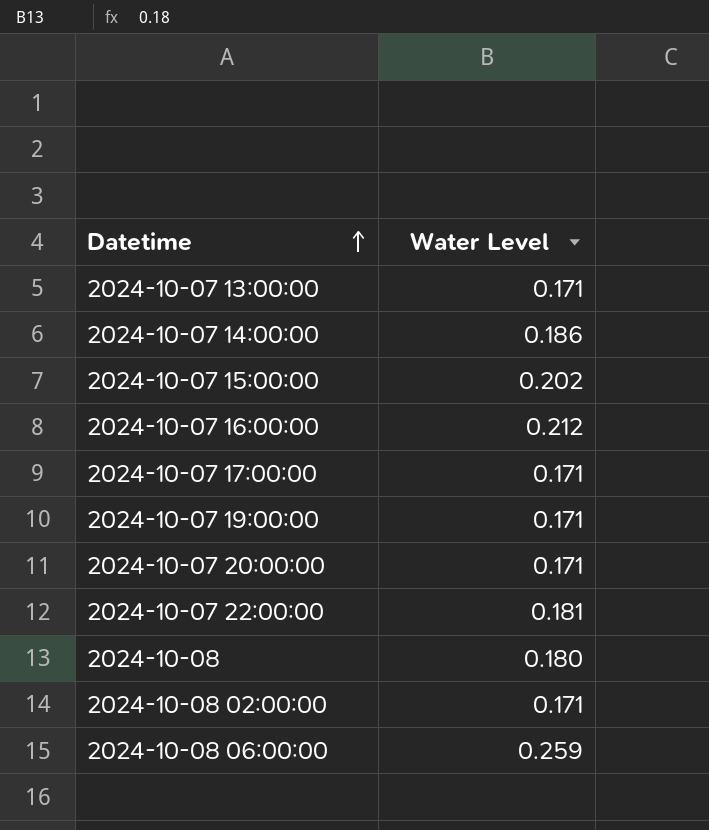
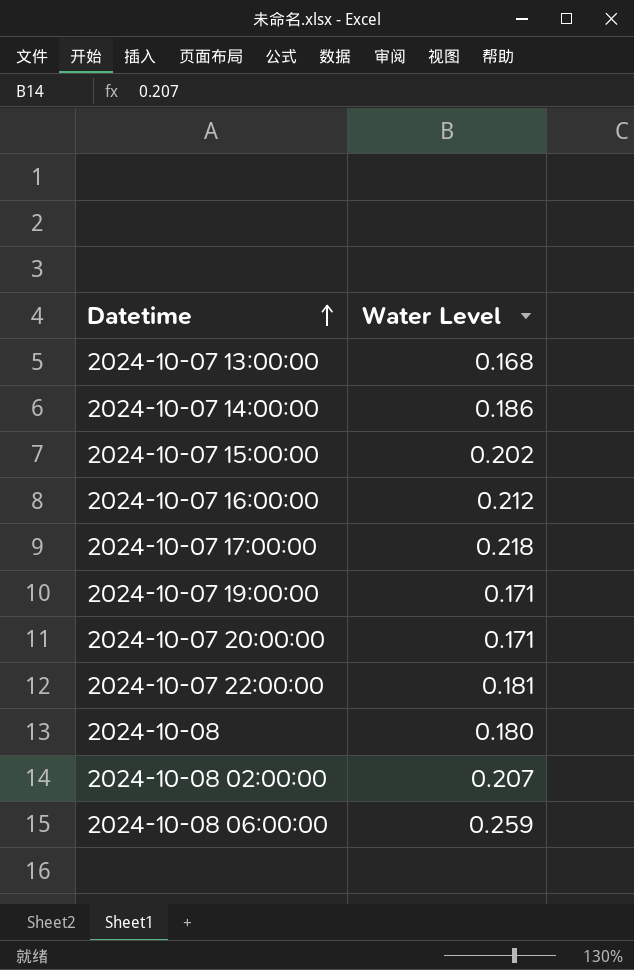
2024-10-07 13:00:00 | Water Level: 0.171 -> 0.168
2024-10-07 17:00:00 | Water Level: 0.171 -> 0.218
2024-10-08 02:00:00 | Water Level: 0.171 -> 0.207

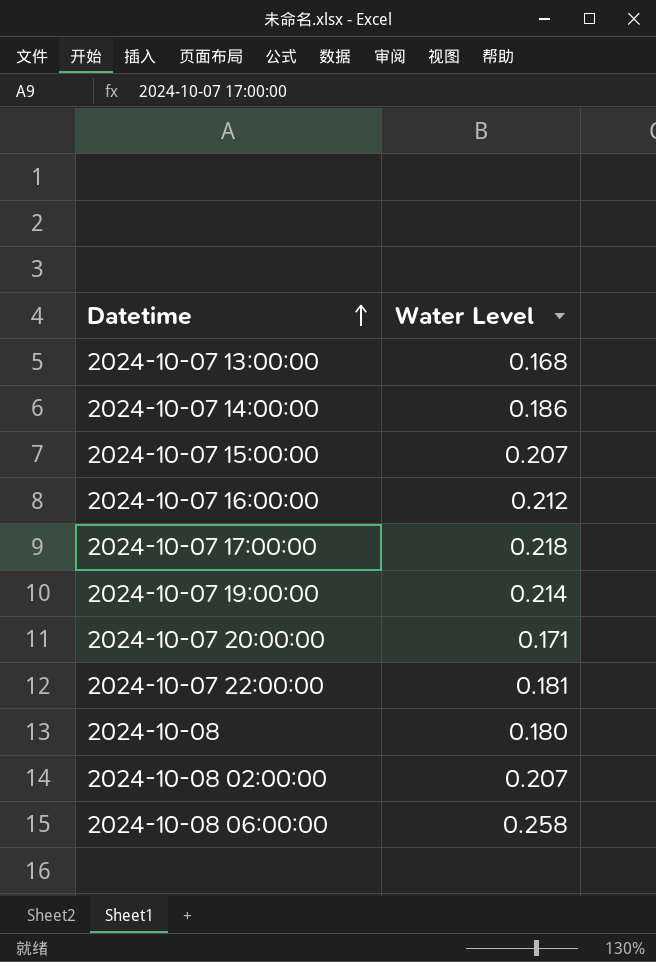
2024-10-07 15:00:00 | Water Level: 0.202 -> 0.207
2024-10-07 19:00:00 | Water Level: 0.171 -> 0.214
2024-10-08 06:00:00 | Water Level: 0.259 -> 0.258

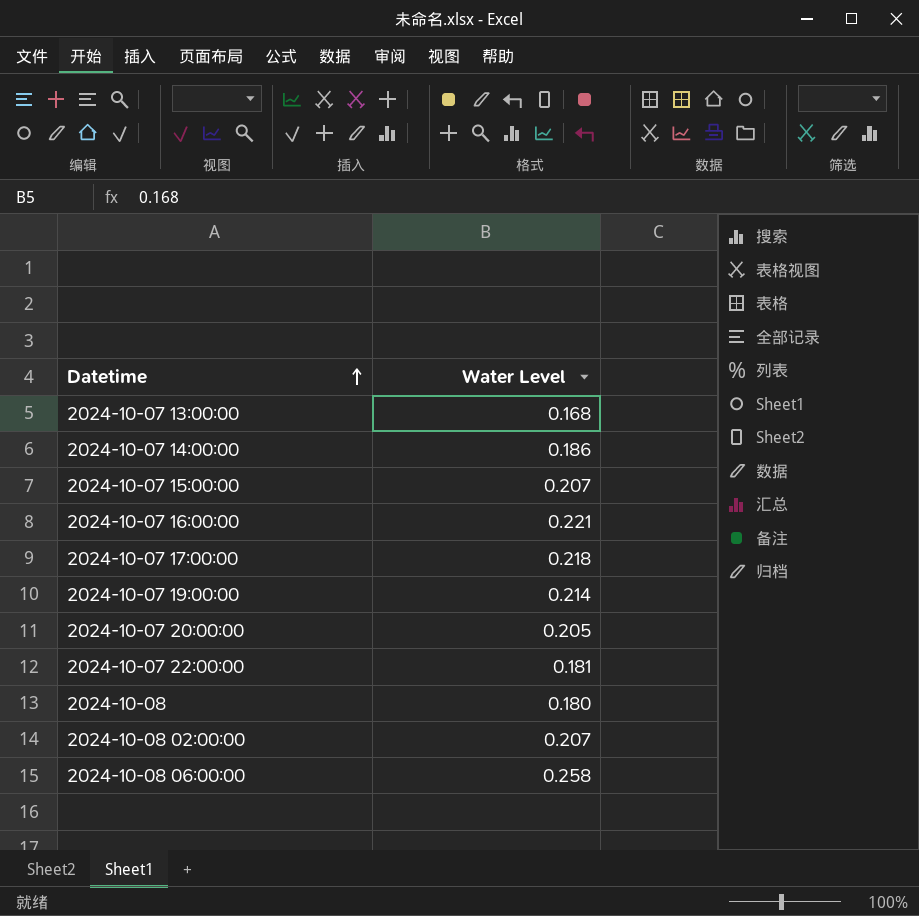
2024-10-07 16:00:00 | Water Level: 0.212 -> 0.221
2024-10-07 20:00:00 | Water Level: 0.171 -> 0.205

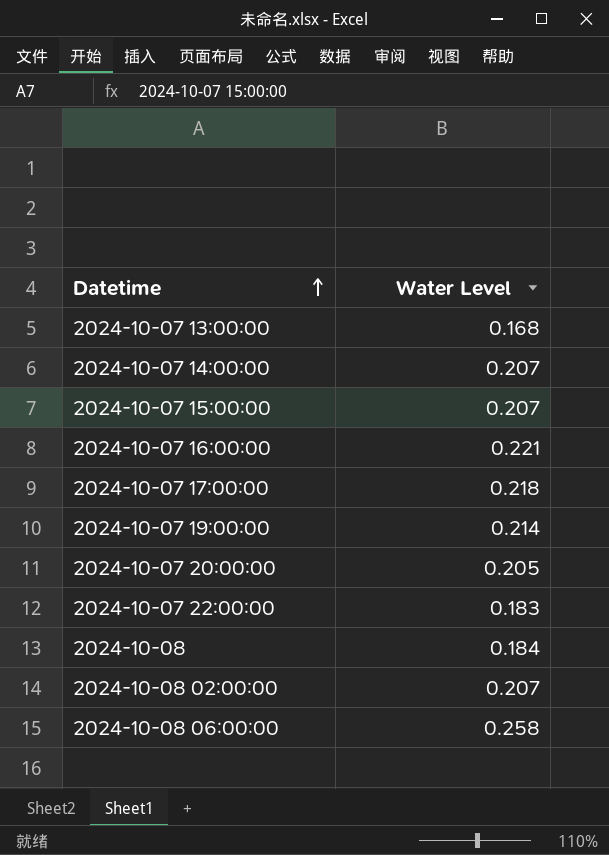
2024-10-07 14:00:00 | Water Level: 0.186 -> 0.207
2024-10-07 22:00:00 | Water Level: 0.181 -> 0.183
2024-10-08 | Water Level: 0.180 -> 0.184

